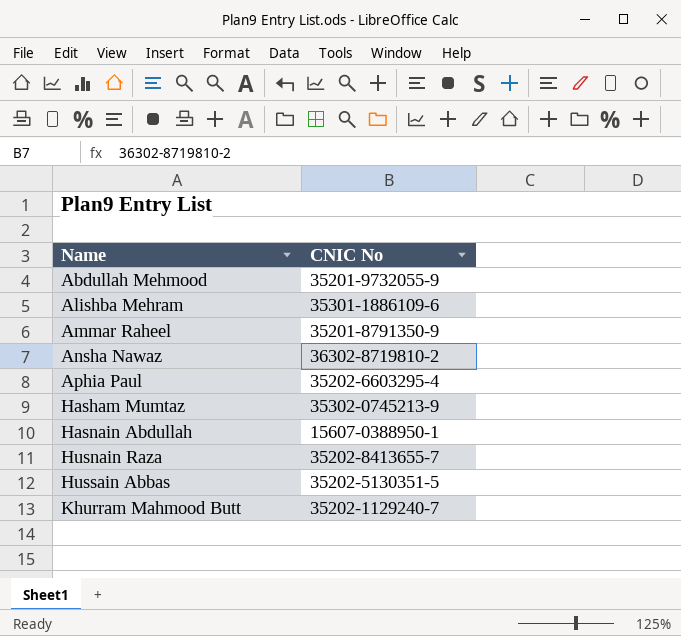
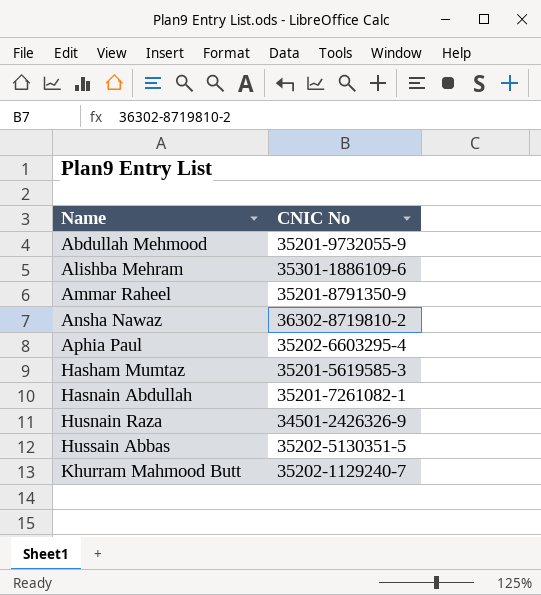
Hasham Mumtaz | CNIC No: 35302-0745213-9 -> 35201-5619585-3
Hasnain Abdullah | CNIC No: 15607-0388950-1 -> 35201-7261082-1
Husnain Raza | CNIC No: 35202-8413655-7 -> 34501-2426326-9

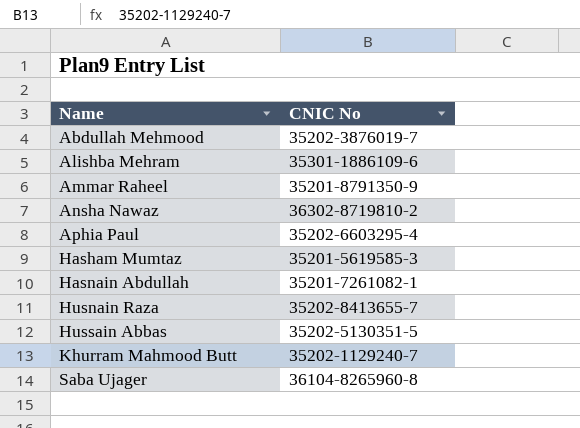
Abdullah Mehmood | CNIC No: 35201-9732055-9 -> 35202-3876019-7
Husnain Raza | CNIC No: 34501-2426326-9 -> 35202-8413655-7
row Saba Ujager: none -> 36104-8265960-8

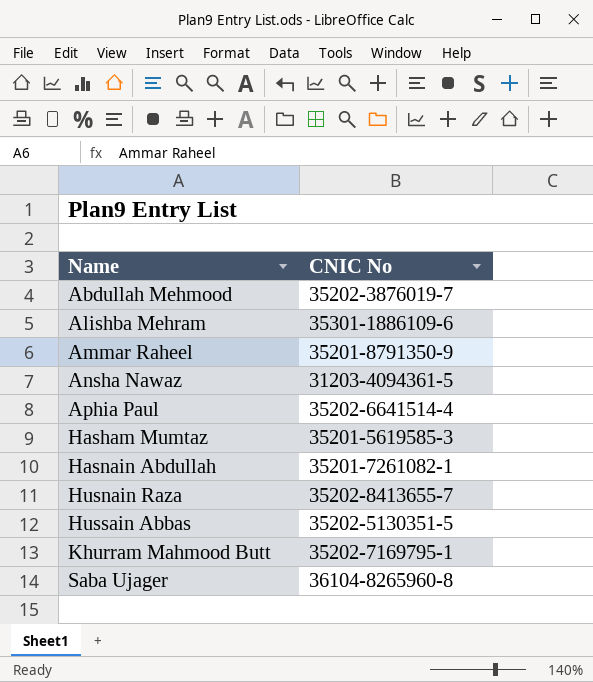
Ansha Nawaz | CNIC No: 36302-8719810-2 -> 31203-4094361-5
Aphia Paul | CNIC No: 35202-6603295-4 -> 35202-6641514-4
Khurram Mahmood Butt | CNIC No: 35202-1129240-7 -> 35202-7169795-1

